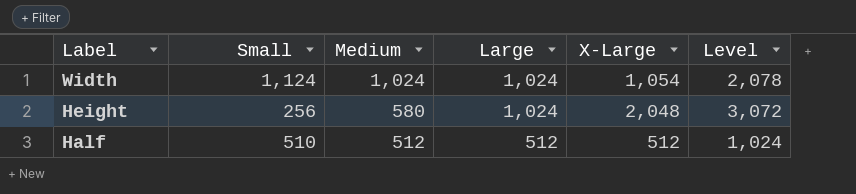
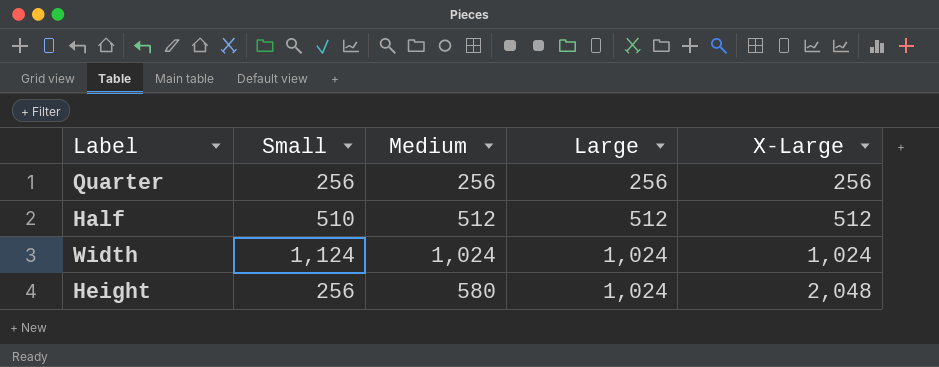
row order: Label descending -> Large ascending
column Level | formula: [Large] + [X-Large] -> none
row Quarter: none -> 256 | 256 | 256 | 256
Width | X-Large: 1,054 -> 1,024

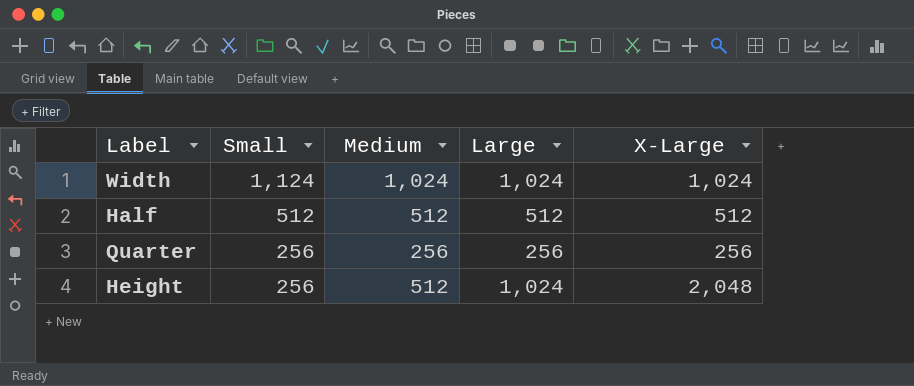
row order: Large ascending -> Small descending
Half | Small: 510 -> 512
Height | Medium: 580 -> 512

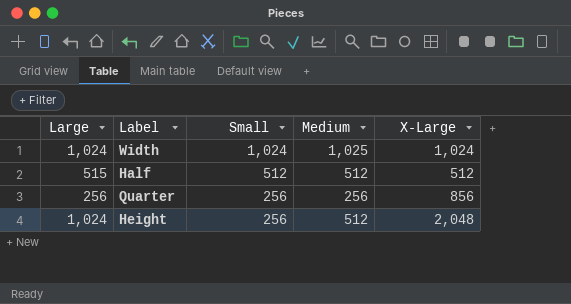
column Large | position: 4 -> 1
Width | Small: 1,124 -> 1,024
Width | Medium: 1,024 -> 1,025
Half | Large: 512 -> 515
Quarter | X-Large: 256 -> 856

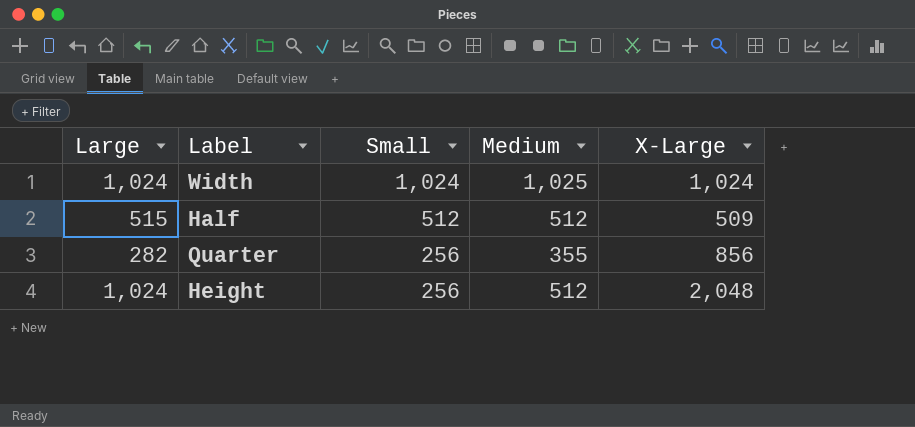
Half | X-Large: 512 -> 509
Quarter | Large: 256 -> 282
Quarter | Medium: 256 -> 355

